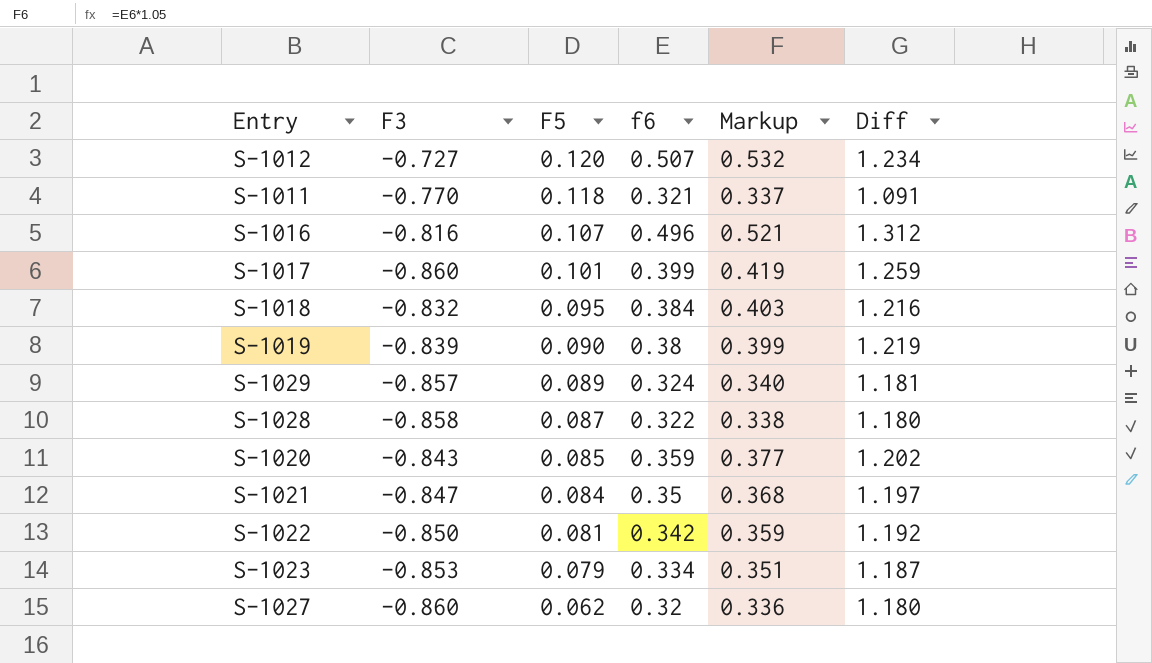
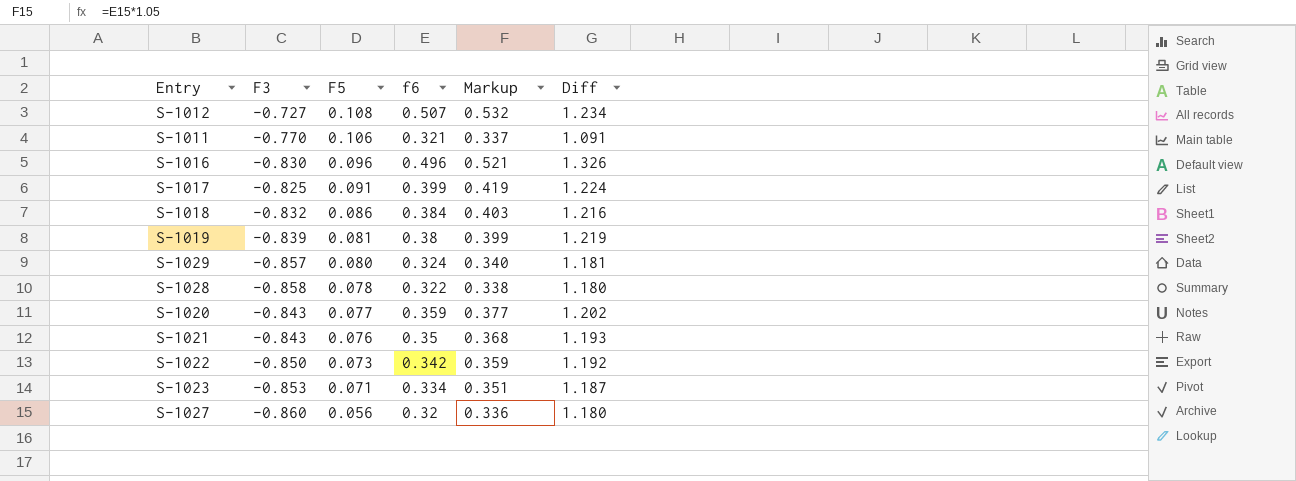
S-1012 | F5: 0.120 -> 0.108
S-1011 | F5: 0.118 -> 0.106
S-1016 | F3: -0.816 -> -0.830
S-1016 | F5: 0.107 -> 0.096
S-1016 | Diff: 1.312 -> 1.326
S-1017 | F3: -0.860 -> -0.825
S-1017 | F5: 0.101 -> 0.091
S-1017 | Diff: 1.259 -> 1.224
S-1018 | F5: 0.095 -> 0.086
S-1019 | F5: 0.090 -> 0.081
S-1029 | F5: 0.089 -> 0.080
S-1028 | F5: 0.087 -> 0.078
S-1020 | F5: 0.085 -> 0.077
S-1021 | F3: -0.847 -> -0.843
S-1021 | F5: 0.084 -> 0.076
S-1021 | Diff: 1.197 -> 1.193
S-1022 | F5: 0.081 -> 0.073
S-1023 | F5: 0.079 -> 0.071
S-1027 | F5: 0.062 -> 0.056

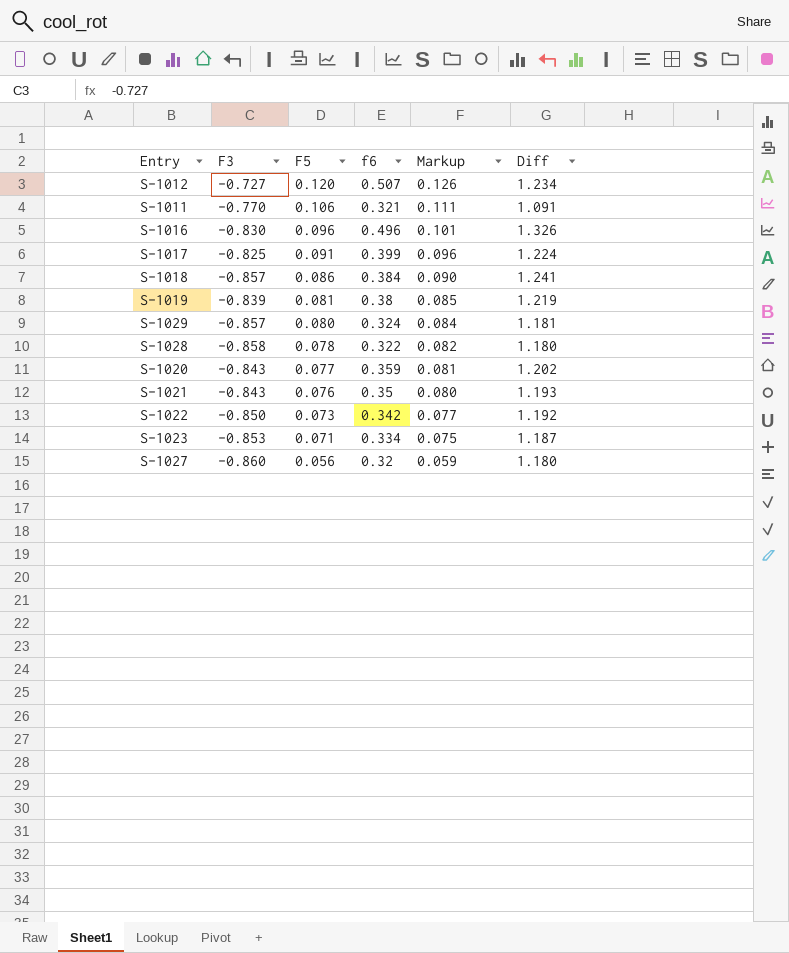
column Markup | formula: [f6] * 1.05 -> [F5] * 1.05
S-1012 | F5: 0.108 -> 0.120
S-1018 | F3: -0.832 -> -0.857
S-1018 | Diff: 1.216 -> 1.241

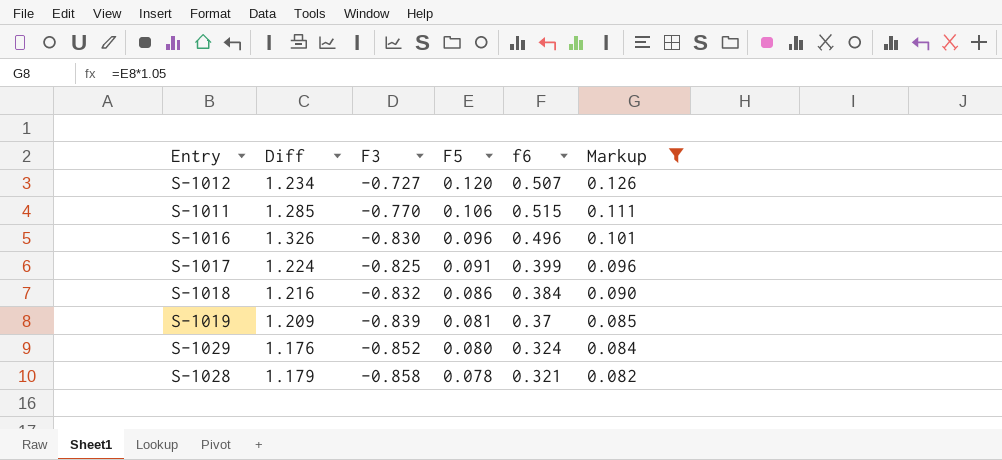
filter: none -> Markup >= 0.082
column Diff | position: 6 -> 2
S-1011 | Diff: 1.091 -> 1.285
S-1011 | f6: 0.321 -> 0.515
S-1018 | Diff: 1.241 -> 1.216
S-1018 | F3: -0.857 -> -0.832
S-1019 | Diff: 1.219 -> 1.209
S-1019 | f6: 0.38 -> 0.37
S-1029 | Diff: 1.181 -> 1.176
S-1029 | F3: -0.857 -> -0.852
S-1028 | Diff: 1.180 -> 1.179
S-1028 | f6: 0.322 -> 0.321

